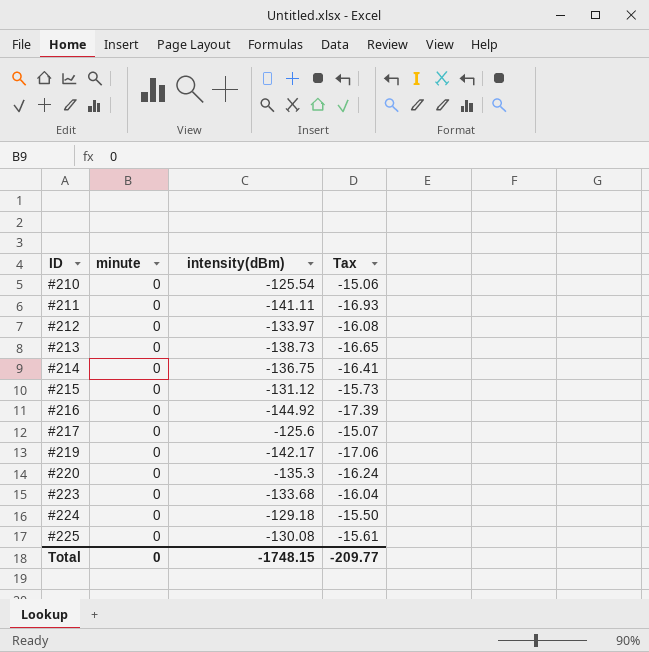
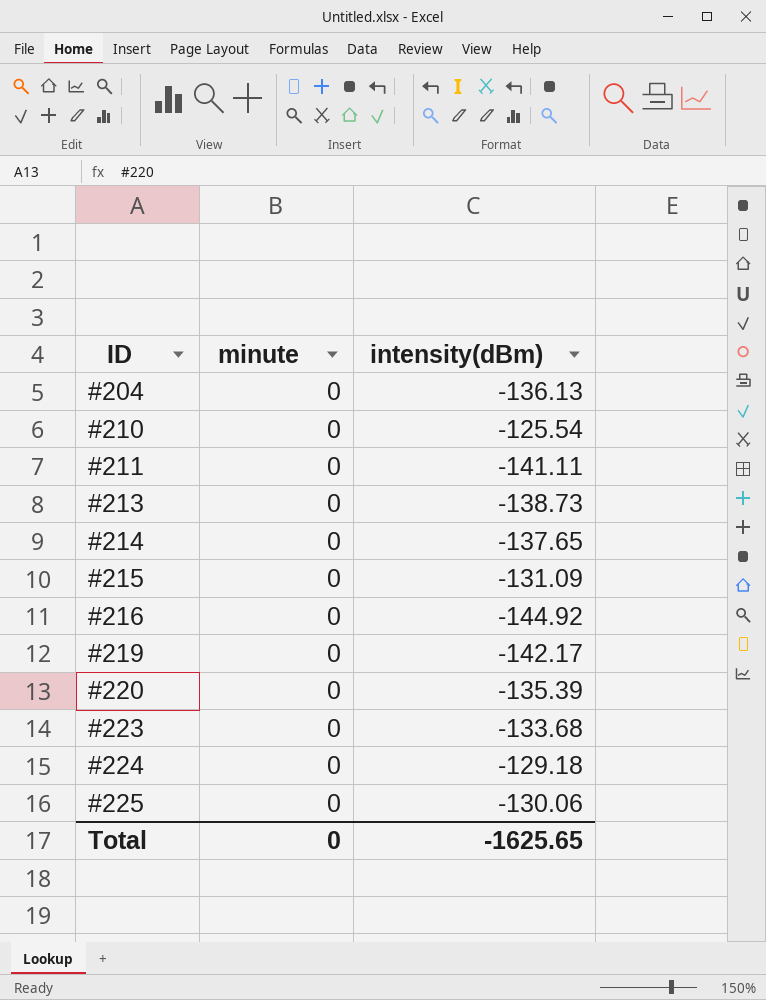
column Tax | formula: [intensity(dBm)] * 0.12 -> none
row #212: 0 | -133.97 | -16.08 -> none
row #217: 0 | -125.6 | -15.07 -> none
row #204: none -> 0 | -136.13
#214 | intensity(dBm): -136.75 -> -137.65
#215 | intensity(dBm): -131.12 -> -131.09
#220 | intensity(dBm): -135.3 -> -135.39
#225 | intensity(dBm): -130.08 -> -130.06
Total | intensity(dBm): -1748.15 -> -1625.65

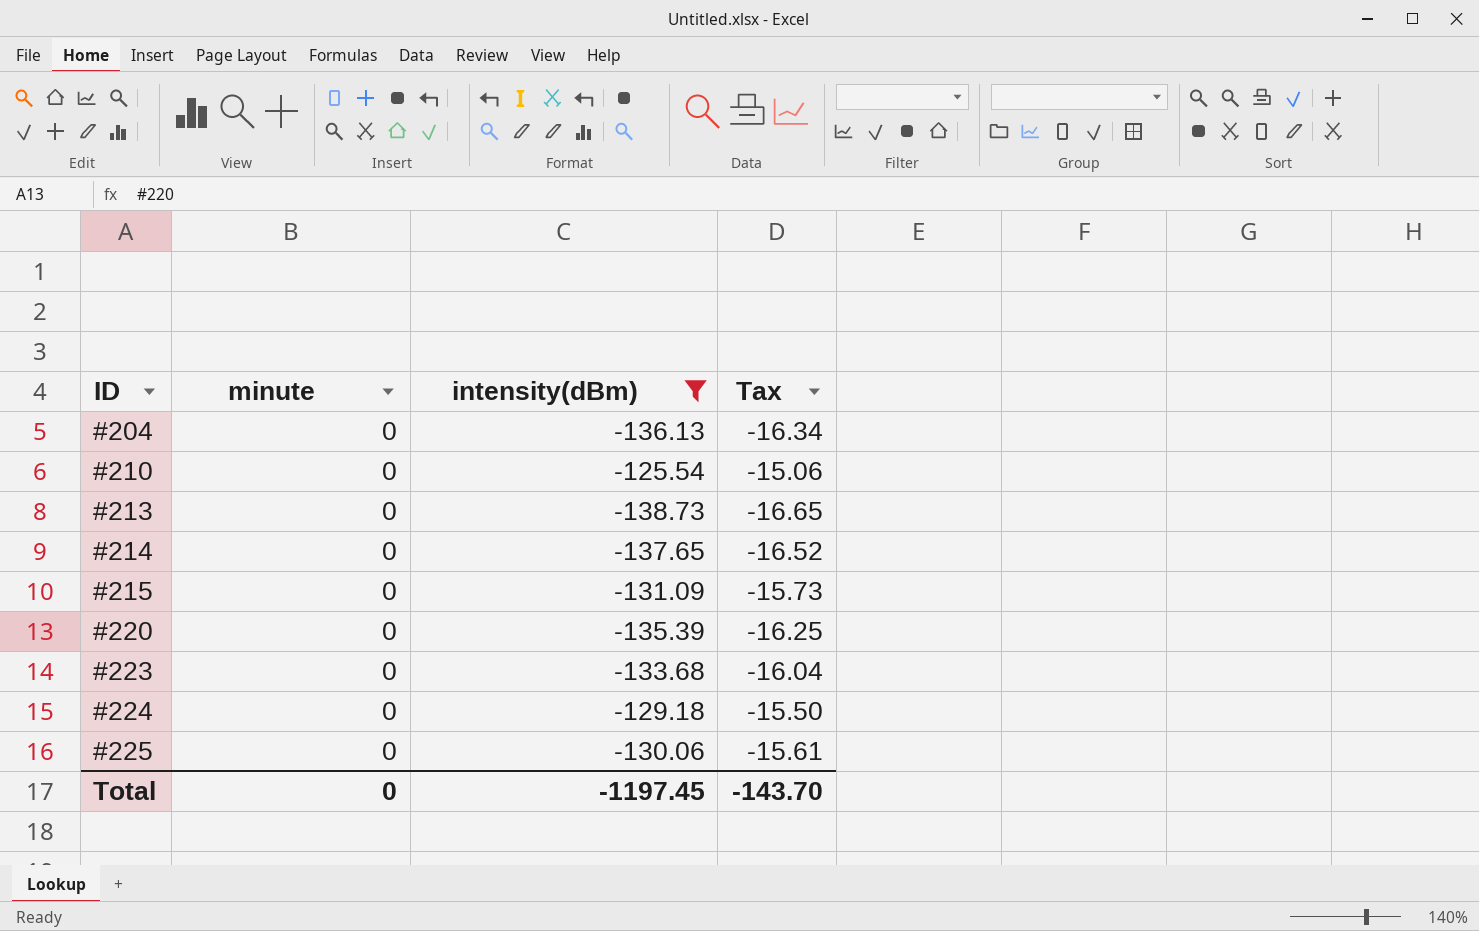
filter: none -> intensity(dBm) >= -138.73
column Tax | formula: none -> [intensity(dBm)] * 0.12
Total | intensity(dBm): -1625.65 -> -1197.45

